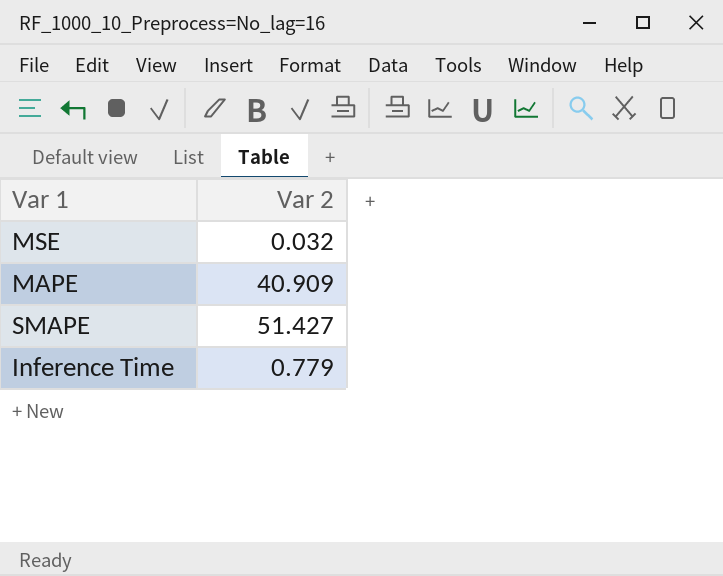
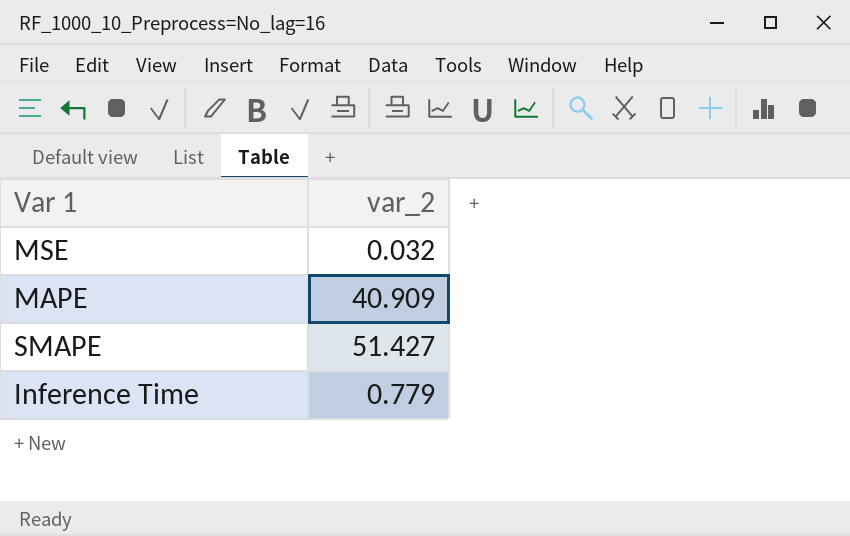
column name: Var 2 -> var_2

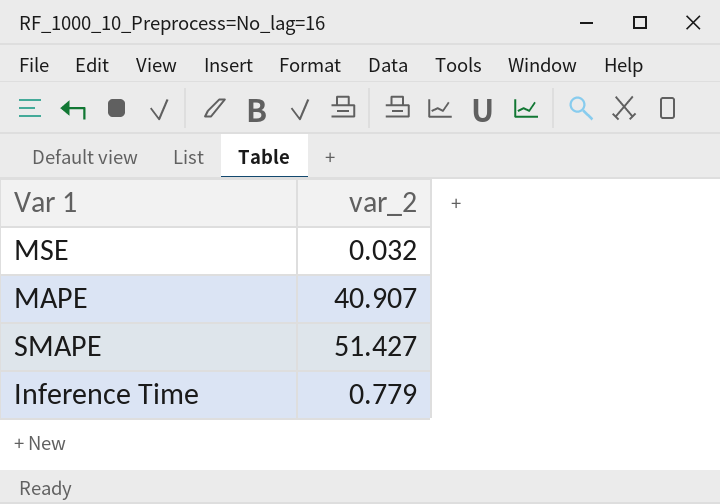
MAPE | var_2: 40.909 -> 40.907

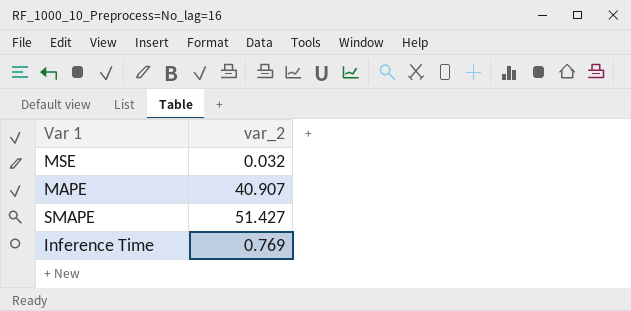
Inference Time | var_2: 0.779 -> 0.769

